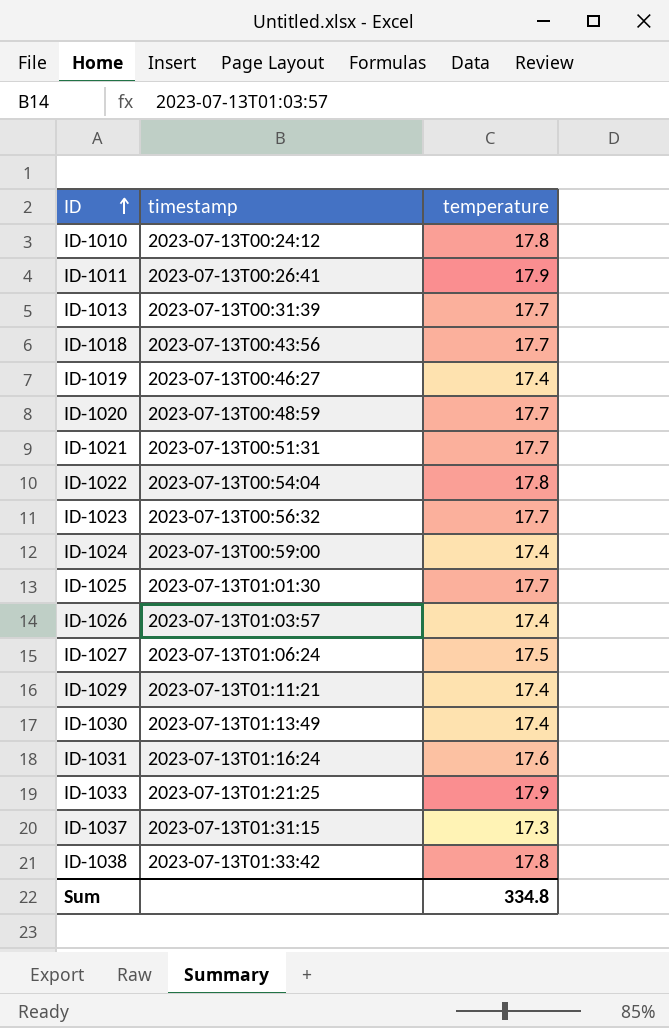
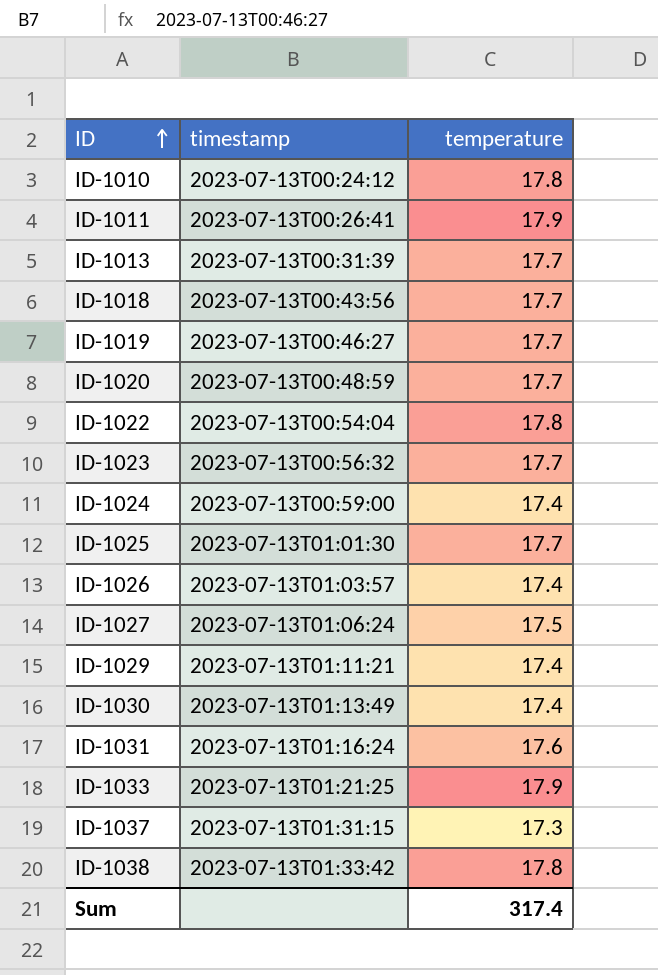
row ID-1021: 2023-07-13T00:51:31 | 17.7 -> none
ID-1019 | temperature: 17.4 -> 17.7
Sum | temperature: 334.8 -> 317.4

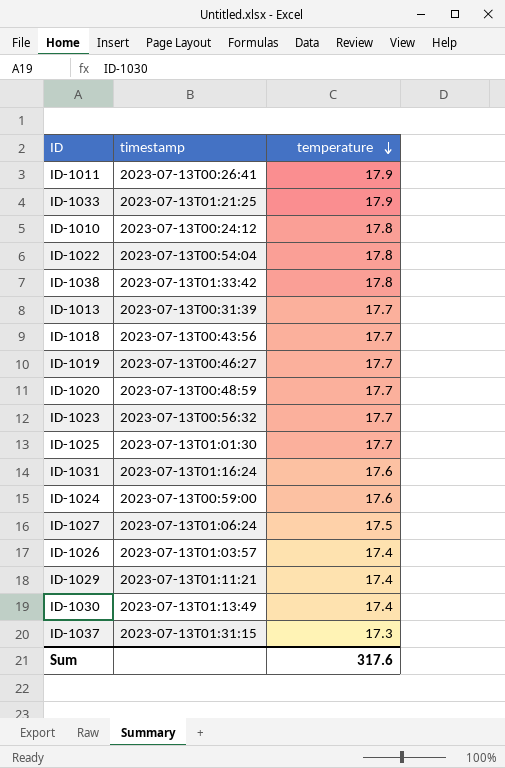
row order: ID ascending -> temperature descending
ID-1024 | temperature: 17.4 -> 17.6
Sum | temperature: 317.4 -> 317.6

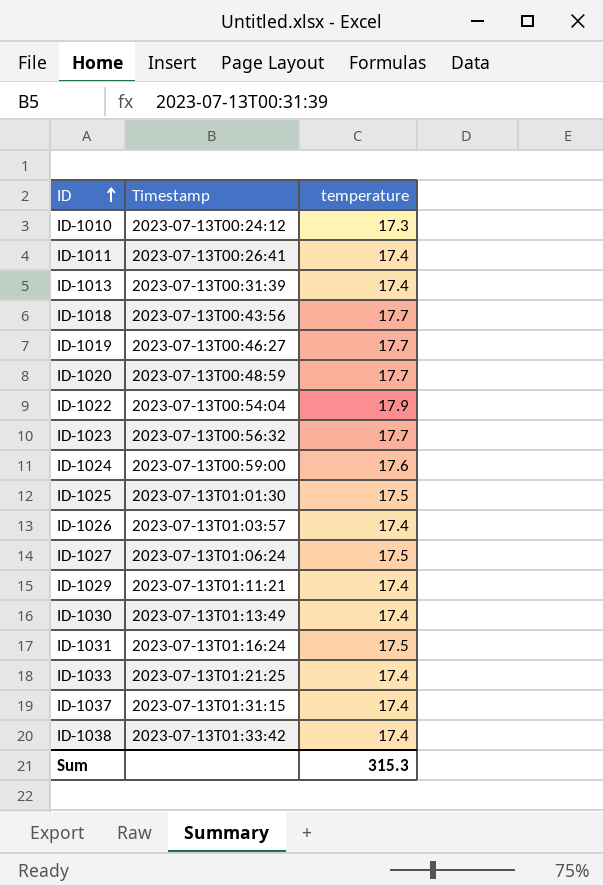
row order: temperature descending -> ID ascending
column name: timestamp -> Timestamp
ID-1010 | temperature: 17.8 -> 17.3
ID-1011 | temperature: 17.9 -> 17.4
ID-1013 | temperature: 17.7 -> 17.4
ID-1022 | temperature: 17.8 -> 17.9
ID-1025 | temperature: 17.7 -> 17.5
ID-1031 | temperature: 17.6 -> 17.5
ID-1033 | temperature: 17.9 -> 17.4
ID-1037 | temperature: 17.3 -> 17.4
ID-1038 | temperature: 17.8 -> 17.4
Sum | temperature: 317.6 -> 315.3

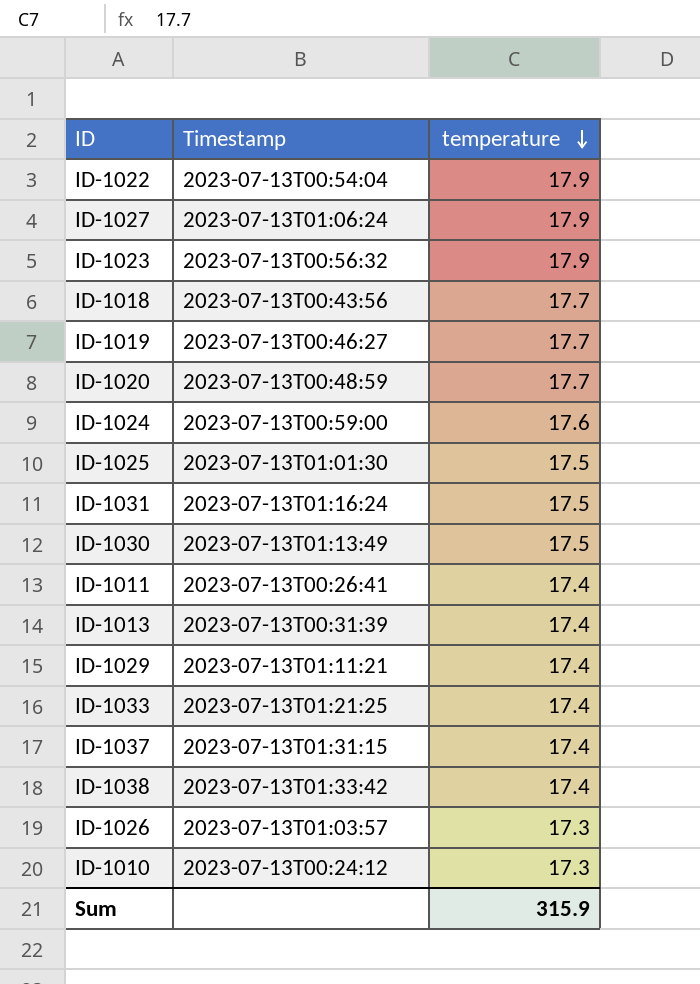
row order: ID ascending -> temperature descending
ID-1027 | temperature: 17.5 -> 17.9
ID-1023 | temperature: 17.7 -> 17.9
ID-1030 | temperature: 17.4 -> 17.5
ID-1026 | temperature: 17.4 -> 17.3
Sum | temperature: 315.3 -> 315.9

